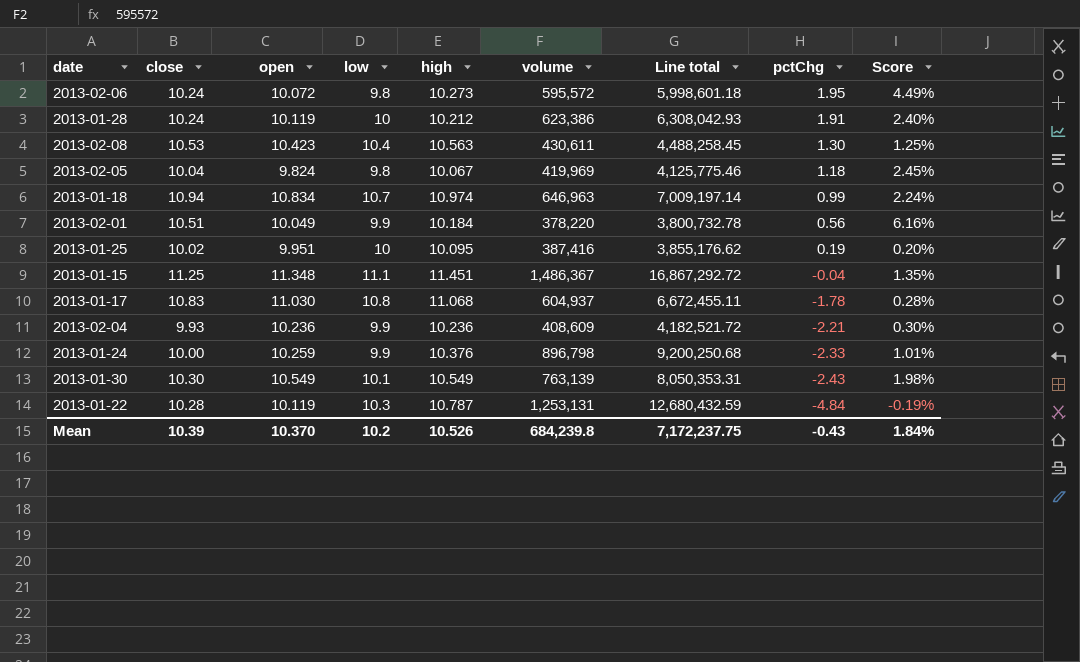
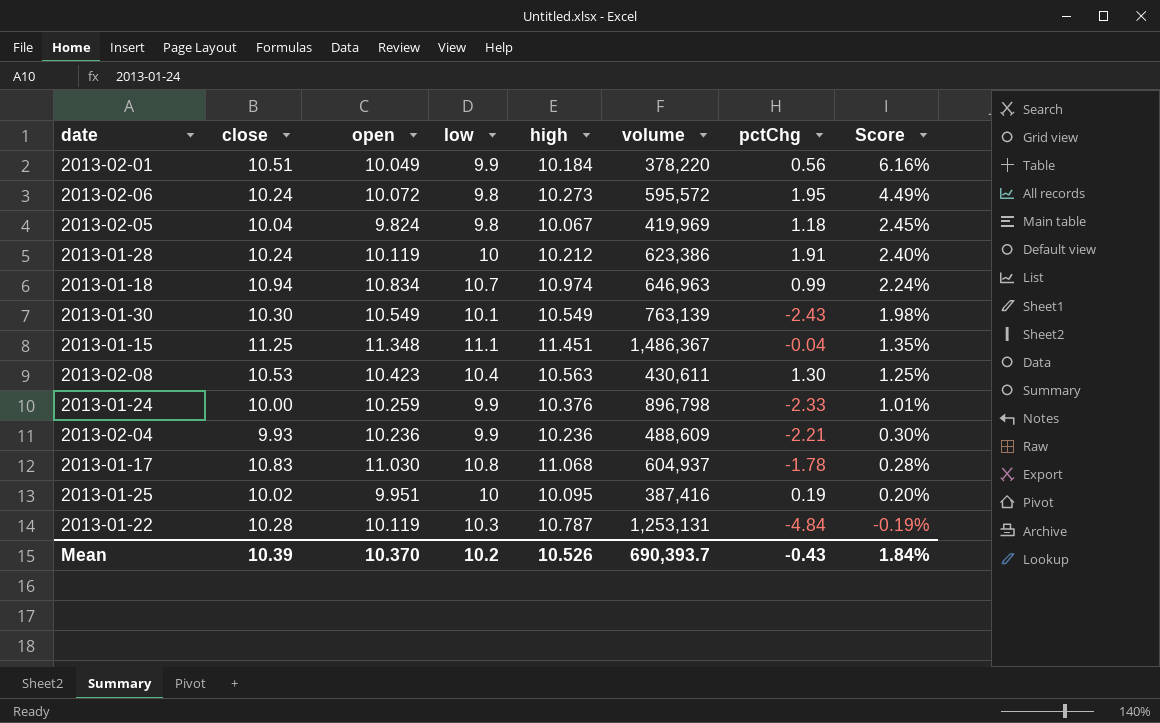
row order: pctChg descending -> Score descending
column Line total | formula: [open] * [volume] -> none
2013-02-04 | volume: 408,609 -> 488,609
Mean | volume: 684,239.8 -> 690,393.7

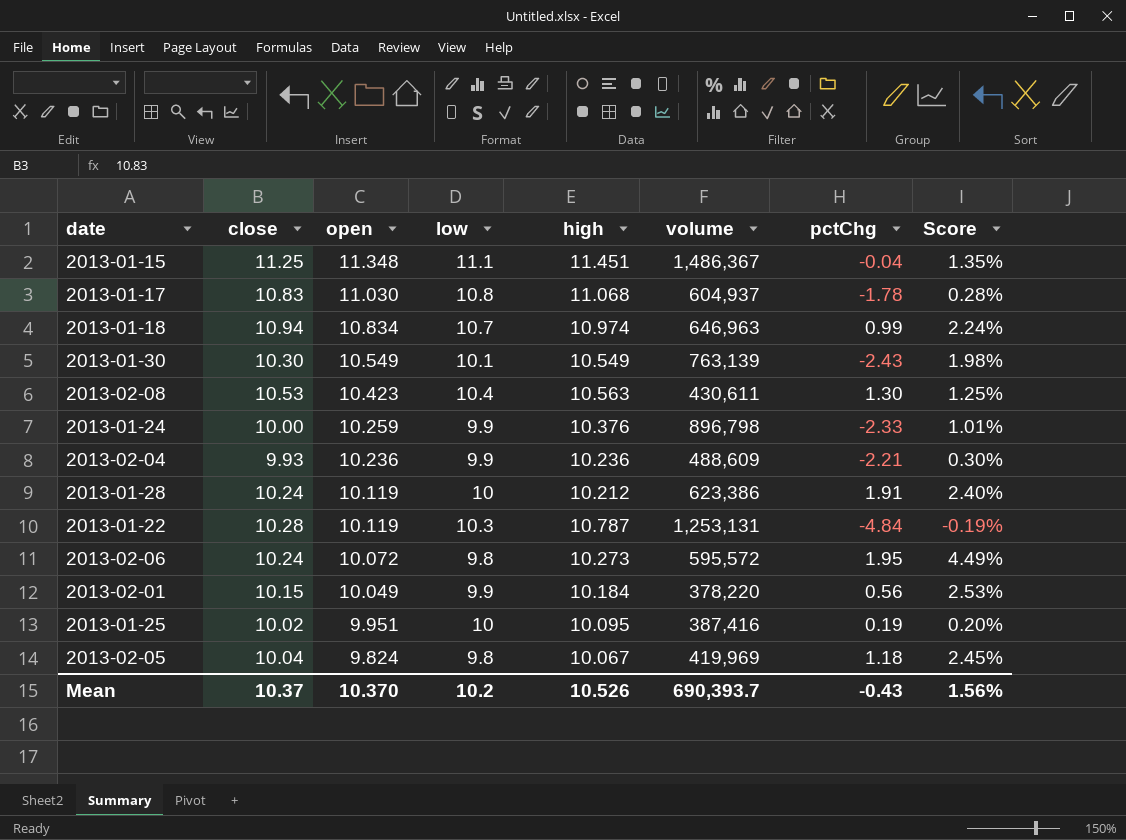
row order: Score descending -> open descending
2013-02-01 | close: 10.51 -> 10.15
2013-02-01 | Score: 6.16% -> 2.53%
Mean | close: 10.39 -> 10.37
Mean | Score: 1.84% -> 1.56%

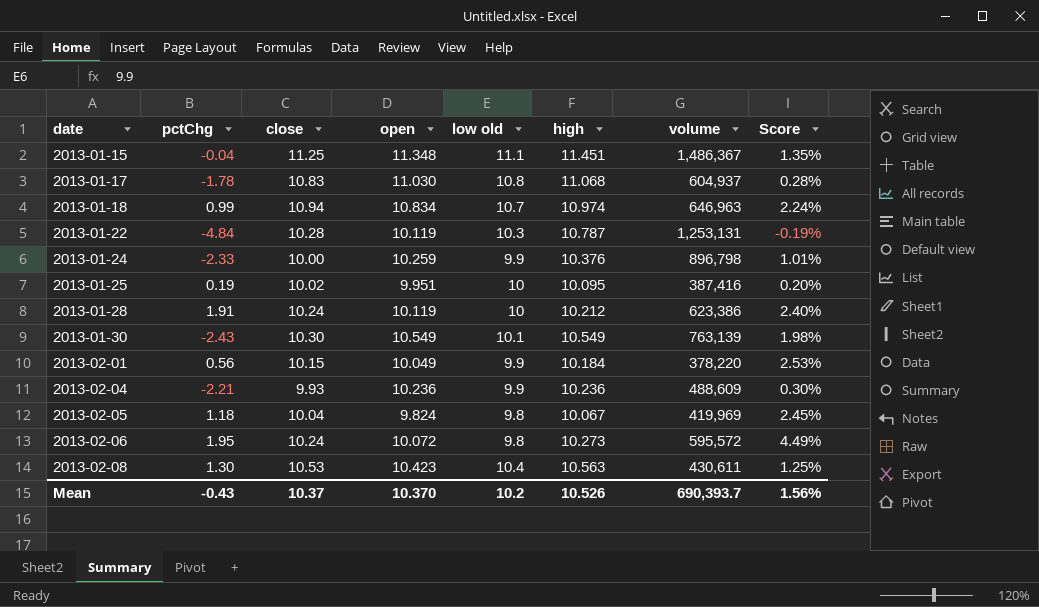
row order: open descending -> date ascending
column pctChg | position: 7 -> 2
column name: low -> low old

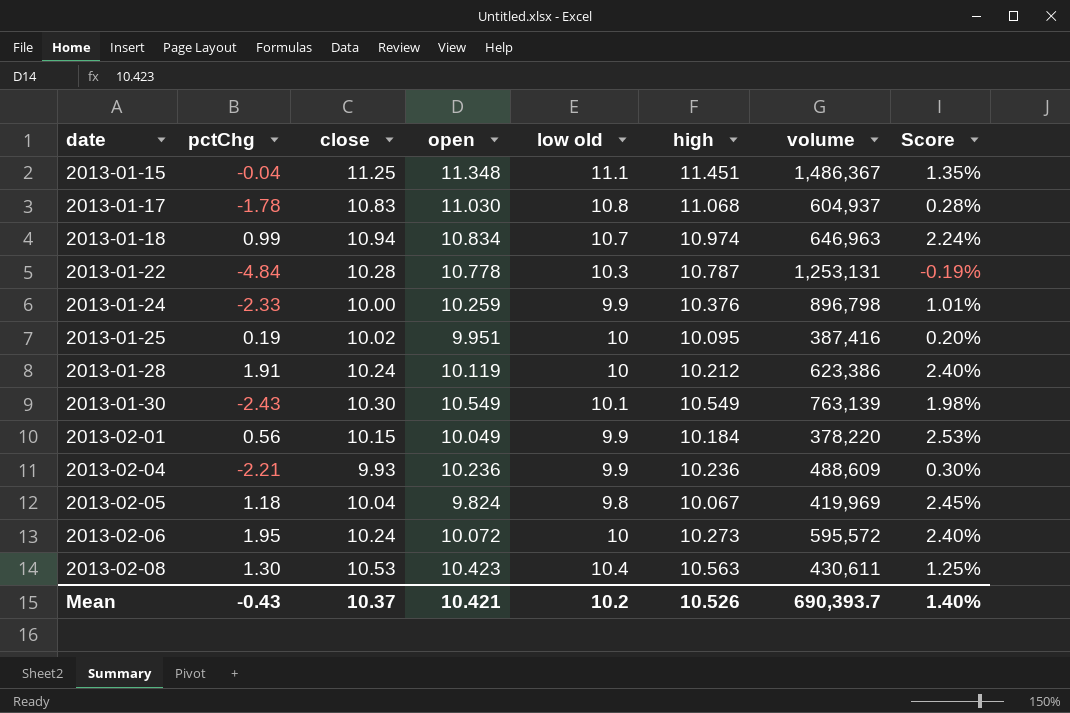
2013-01-22 | open: 10.119 -> 10.778
2013-02-06 | low old: 9.8 -> 10
2013-02-06 | Score: 4.49% -> 2.40%
Mean | open: 10.370 -> 10.421
Mean | Score: 1.56% -> 1.40%

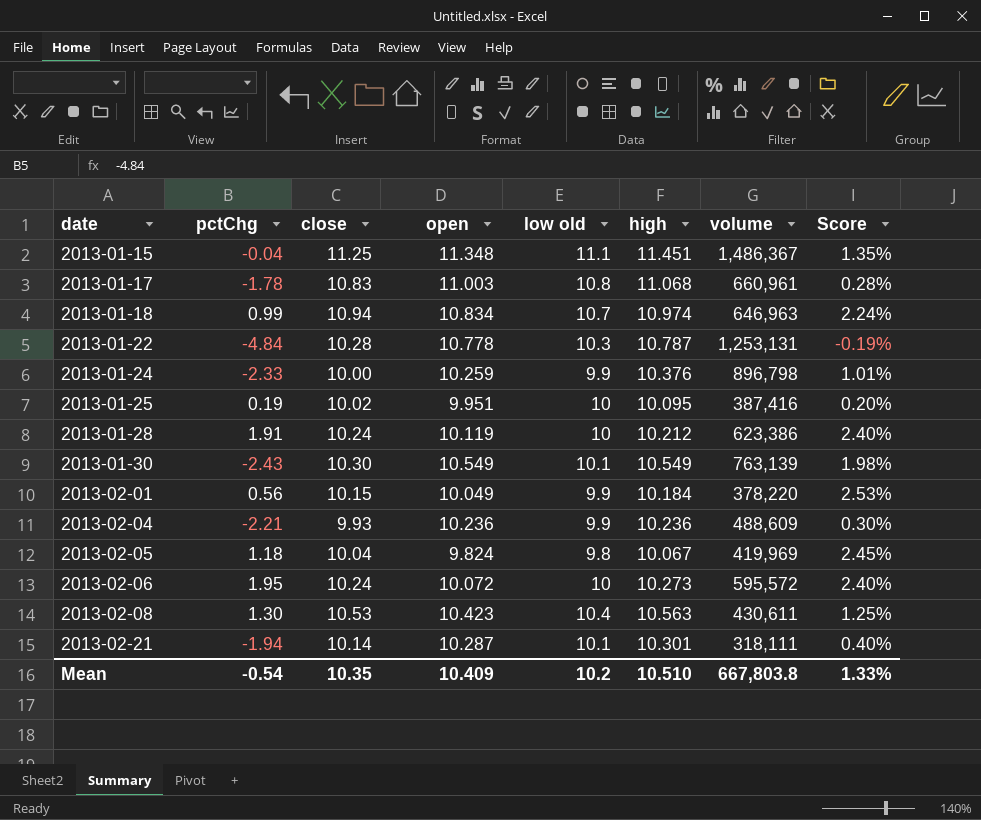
2013-01-17 | open: 11.030 -> 11.003
2013-01-17 | volume: 604,937 -> 660,961
row 2013-02-21: none -> -1.94 | 10.14 | 10.287 | 10.1 | 10.301 | 318,111 | 0.40%
Mean | pctChg: -0.43 -> -0.54
Mean | close: 10.37 -> 10.35
Mean | open: 10.421 -> 10.409
Mean | high: 10.526 -> 10.510
Mean | volume: 690,393.7 -> 667,803.8
Mean | Score: 1.40% -> 1.33%

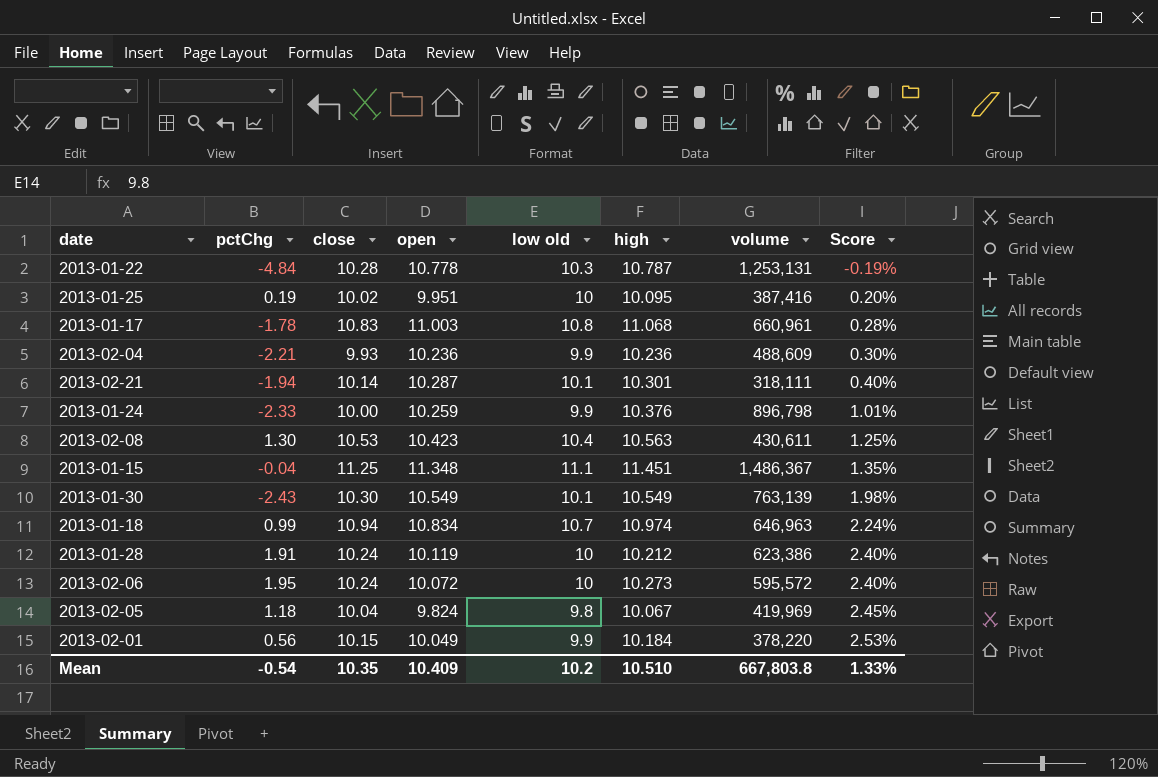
row order: date ascending -> Score ascending

